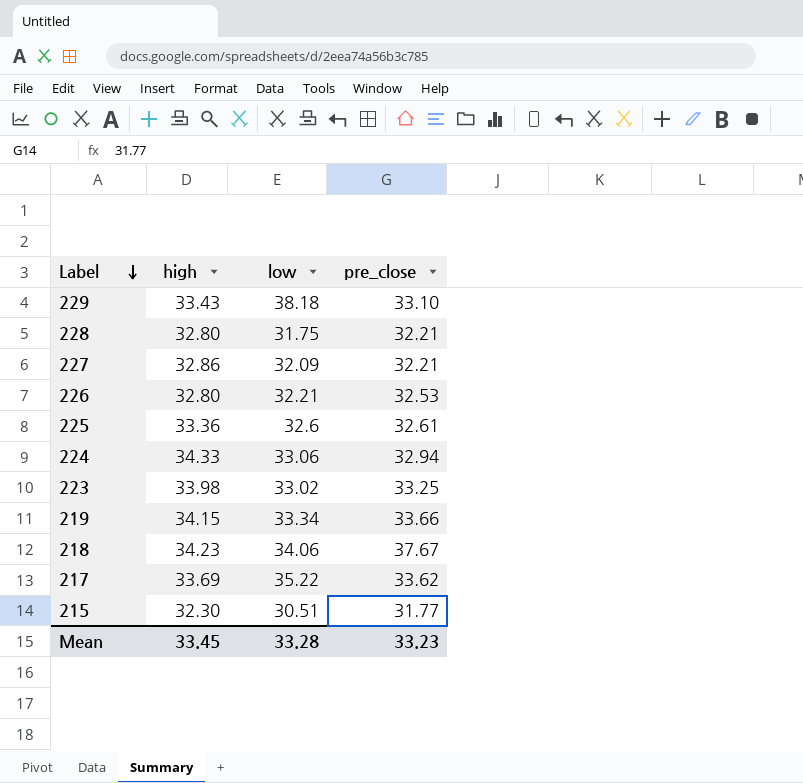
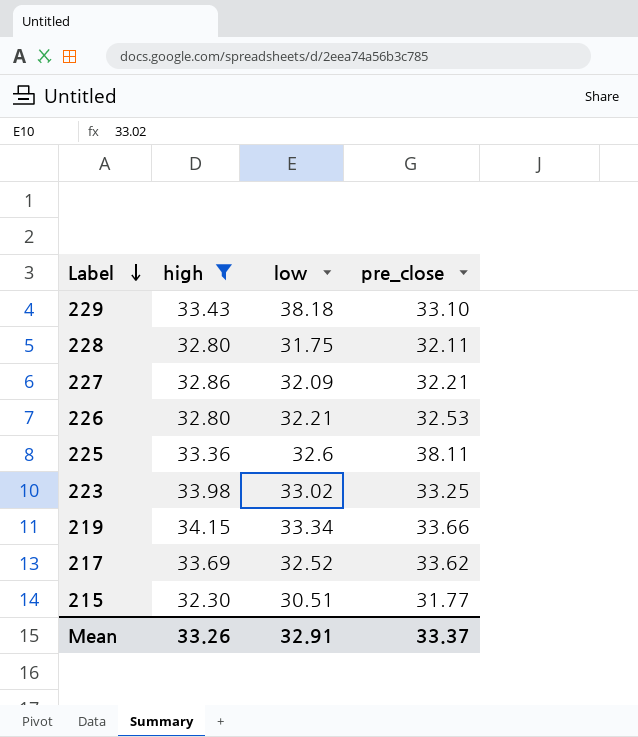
filter: none -> high <= 34.15
228 | pre_close: 32.21 -> 32.11
225 | pre_close: 32.61 -> 38.11
217 | low: 35.22 -> 32.52
Mean | high: 33.45 -> 33.26
Mean | low: 33.28 -> 32.91
Mean | pre_close: 33.23 -> 33.37

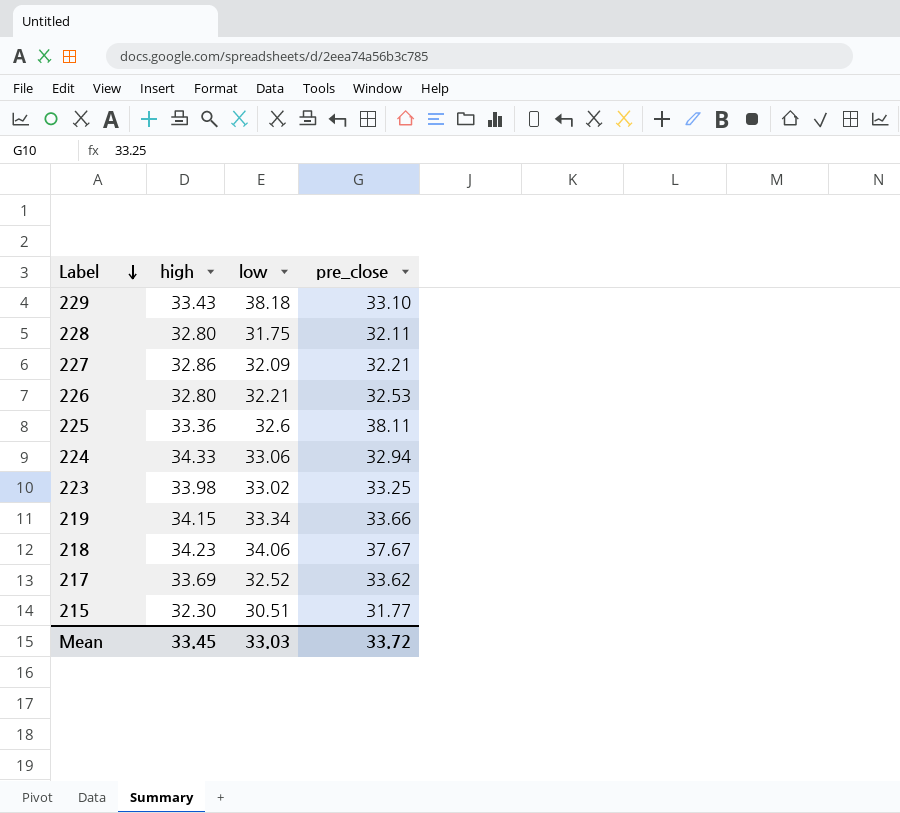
filter: high <= 34.15 -> none
Mean | high: 33.26 -> 33.45
Mean | low: 32.91 -> 33.03
Mean | pre_close: 33.37 -> 33.72

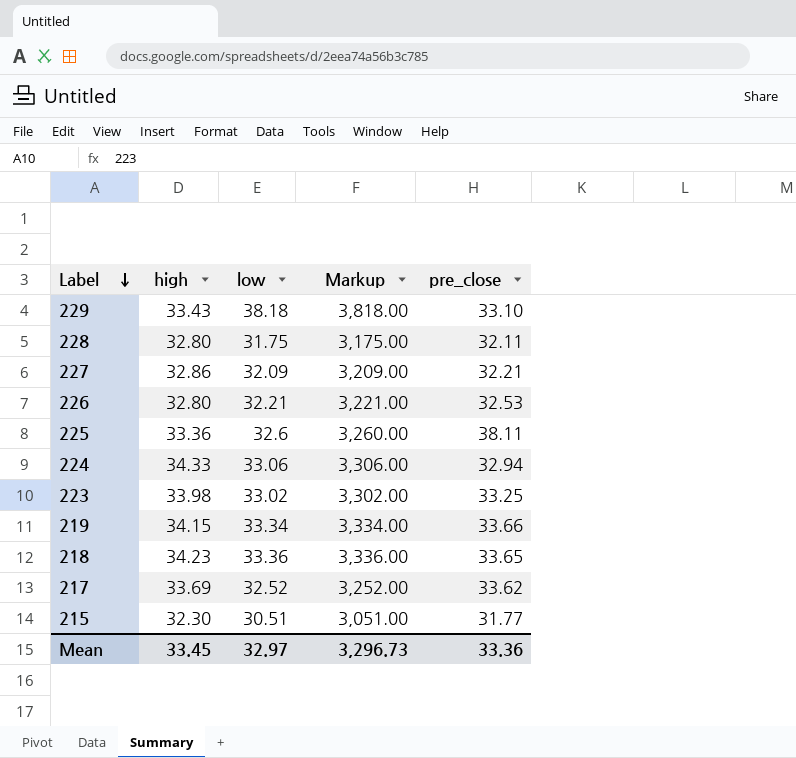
column Markup | formula: none -> [low] * 100
218 | low: 34.06 -> 33.36
218 | pre_close: 37.67 -> 33.65
Mean | low: 33.03 -> 32.97
Mean | pre_close: 33.72 -> 33.36

